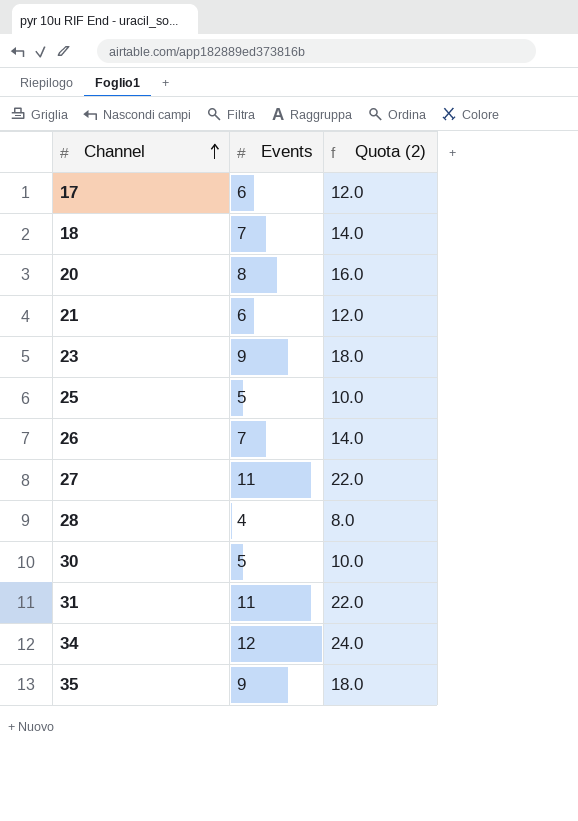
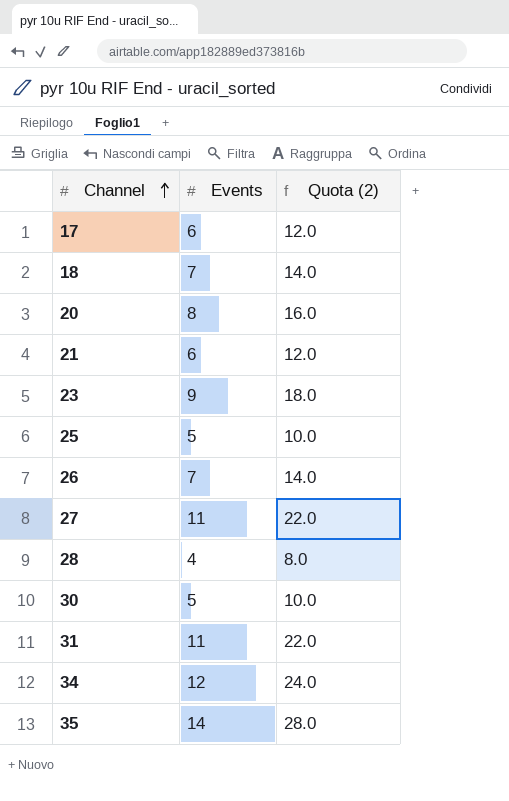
35 | Events: 9 -> 14
35 | Quota (2): 18.0 -> 28.0

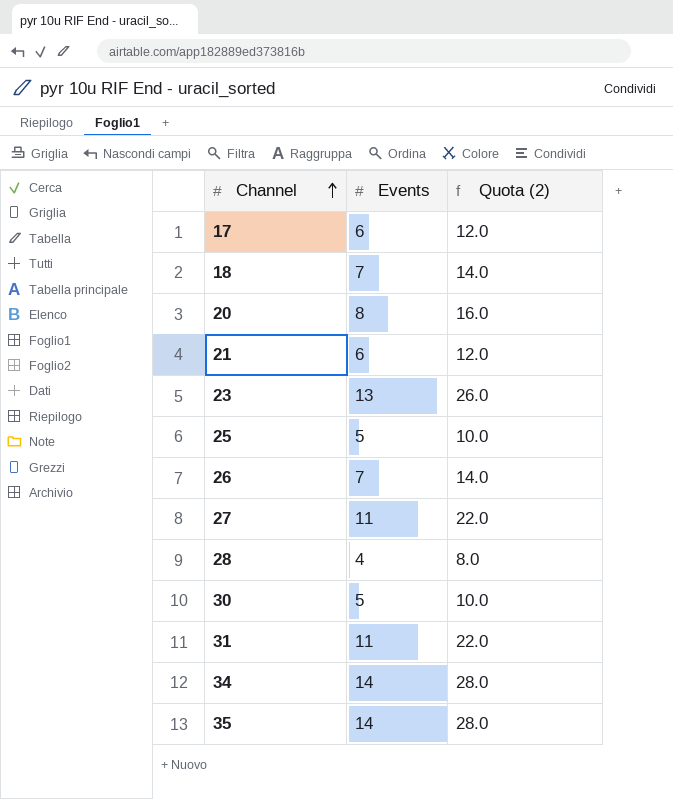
23 | Events: 9 -> 13
23 | Quota (2): 18.0 -> 26.0
34 | Events: 12 -> 14
34 | Quota (2): 24.0 -> 28.0

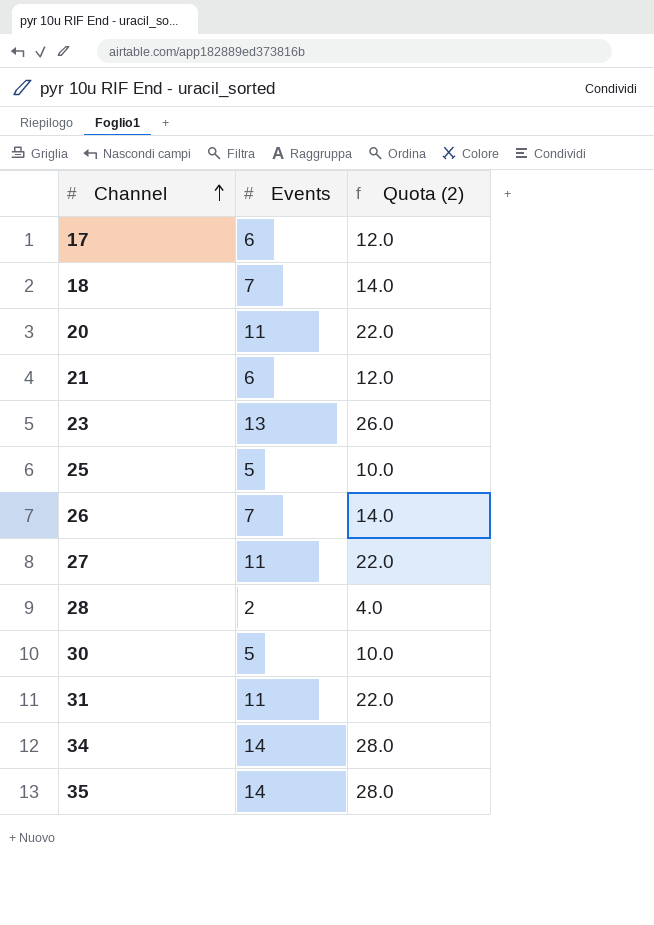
20 | Events: 8 -> 11
20 | Quota (2): 16.0 -> 22.0
28 | Events: 4 -> 2
28 | Quota (2): 8.0 -> 4.0

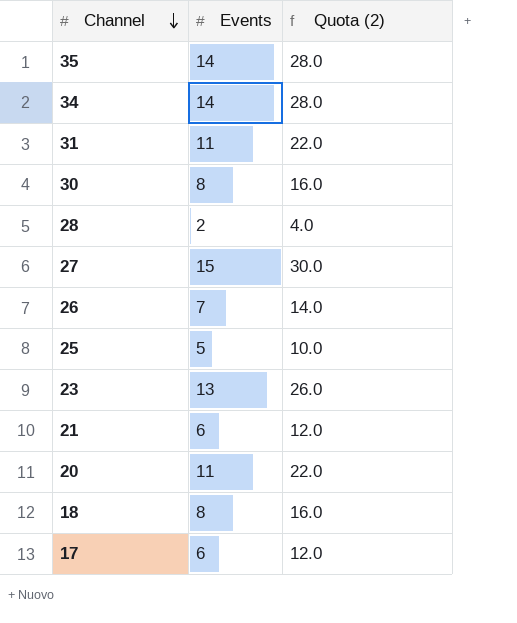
row order: Channel ascending -> Channel descending
30 | Events: 5 -> 8
30 | Quota (2): 10.0 -> 16.0
27 | Events: 11 -> 15
27 | Quota (2): 22.0 -> 30.0
18 | Events: 7 -> 8
18 | Quota (2): 14.0 -> 16.0

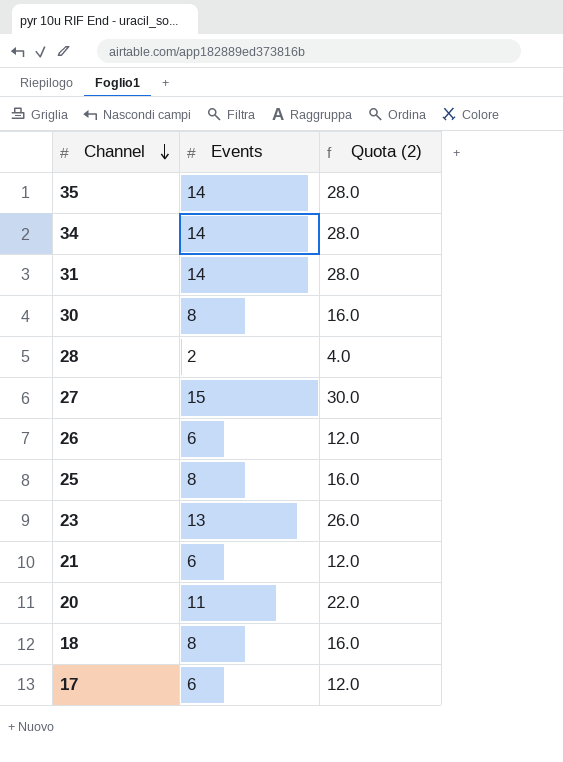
31 | Events: 11 -> 14
31 | Quota (2): 22.0 -> 28.0
26 | Events: 7 -> 6
26 | Quota (2): 14.0 -> 12.0
25 | Events: 5 -> 8
25 | Quota (2): 10.0 -> 16.0

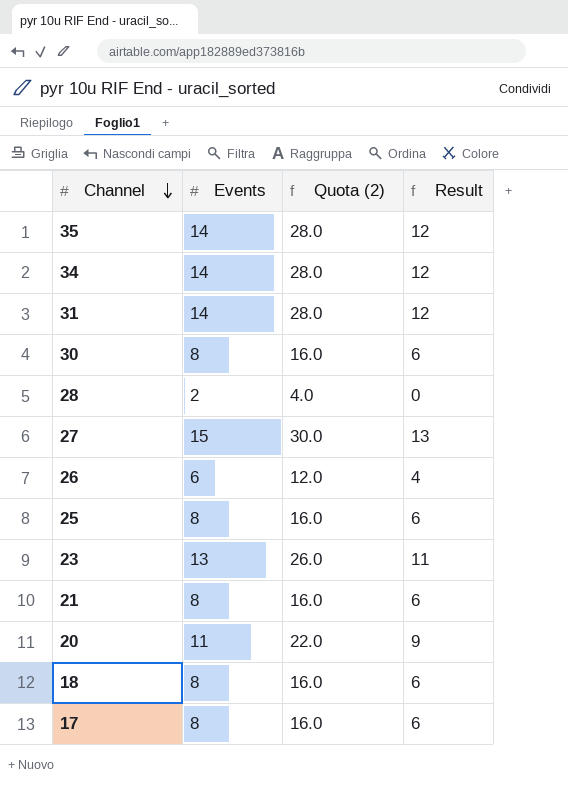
column Result | formula: none -> [Events] - 2
21 | Events: 6 -> 8
21 | Quota (2): 12.0 -> 16.0
17 | Events: 6 -> 8
17 | Quota (2): 12.0 -> 16.0

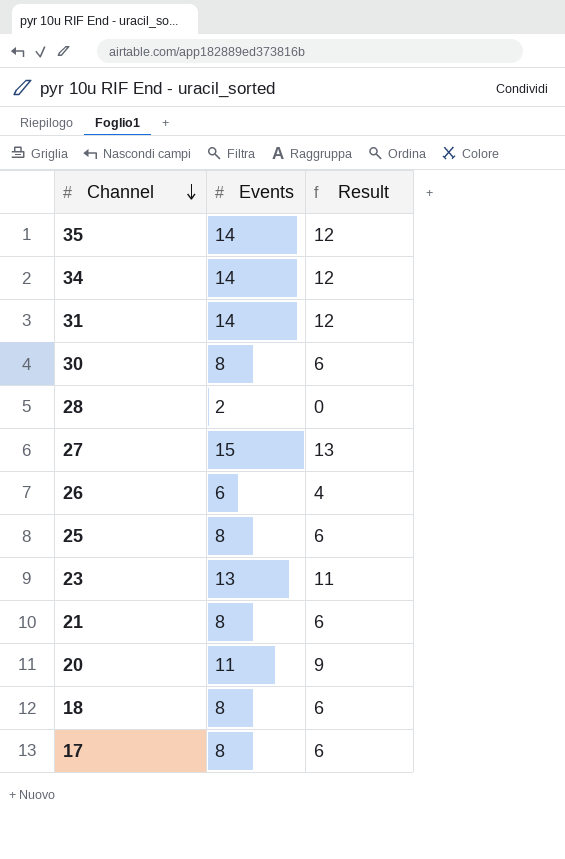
column Quota (2) | formula: [Events] * 2 -> none

